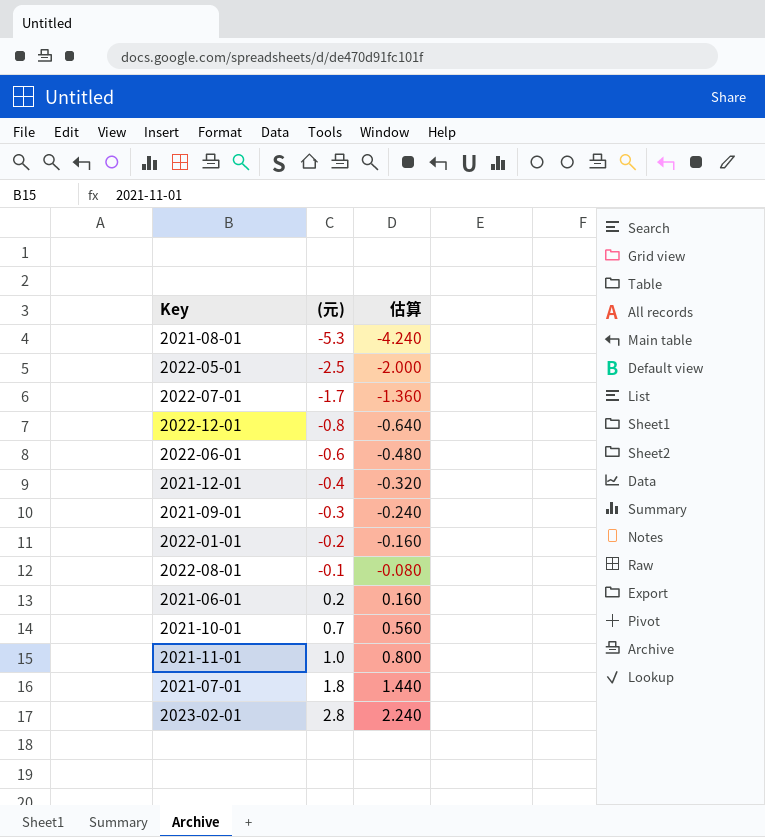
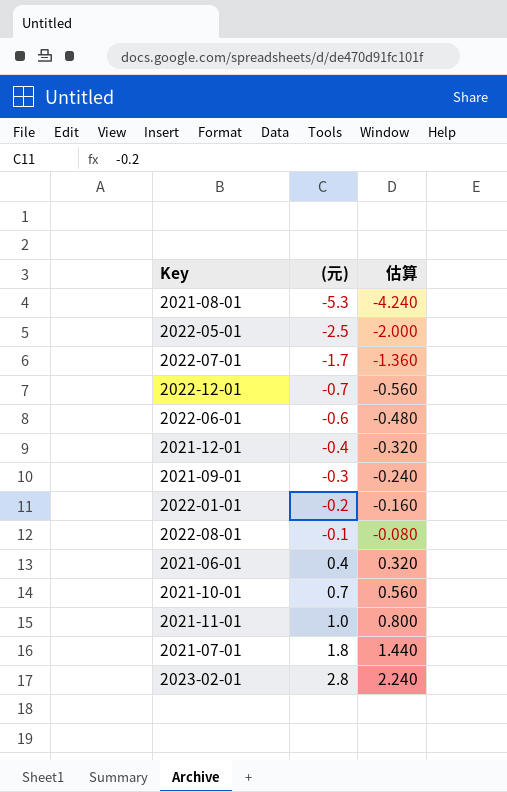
2022-12-01 | (元): -0.8 -> -0.7
2022-12-01 | 估算: -0.640 -> -0.560
2021-06-01 | (元): 0.2 -> 0.4
2021-06-01 | 估算: 0.160 -> 0.320

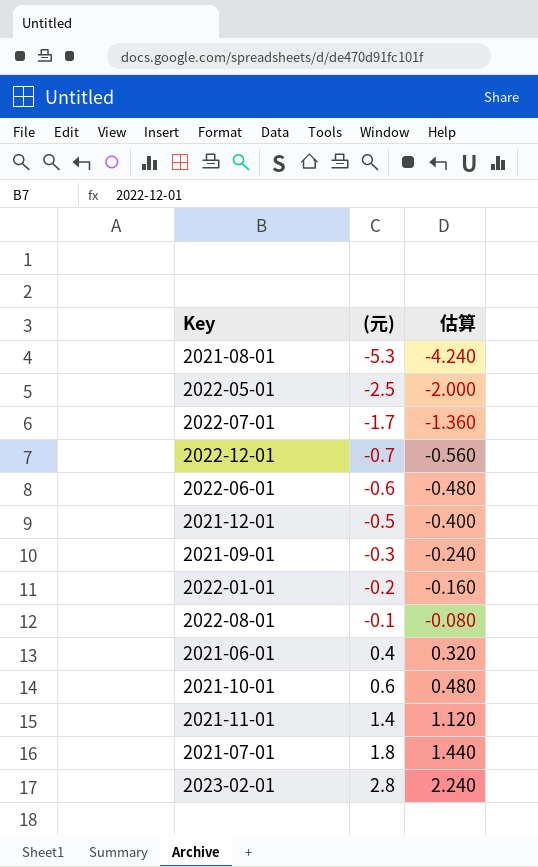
2021-12-01 | (元): -0.4 -> -0.5
2021-12-01 | 估算: -0.320 -> -0.400
2021-10-01 | (元): 0.7 -> 0.6
2021-10-01 | 估算: 0.560 -> 0.480
2021-11-01 | (元): 1.0 -> 1.4
2021-11-01 | 估算: 0.800 -> 1.120

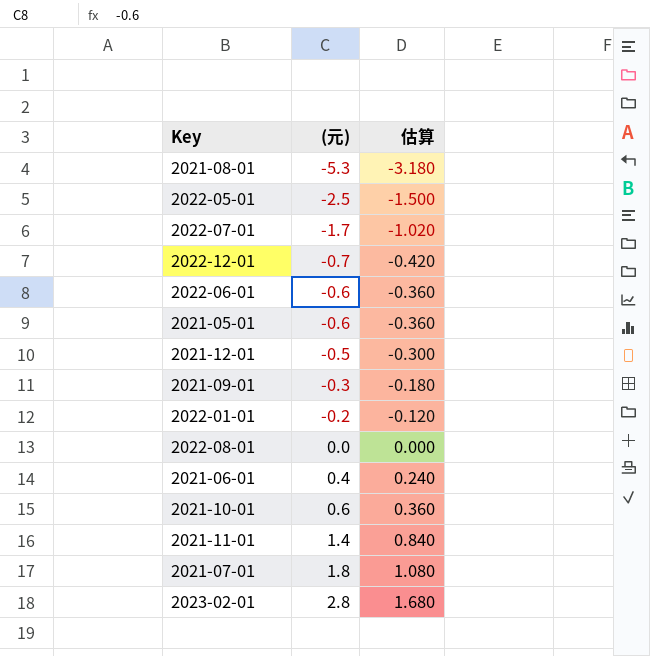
column 估算 | formula: [(元)] * 0.8 -> [(元)] * 0.6
row 2021-05-01: none -> -0.6 | -0.360
2022-08-01 | (元): -0.1 -> 0.0

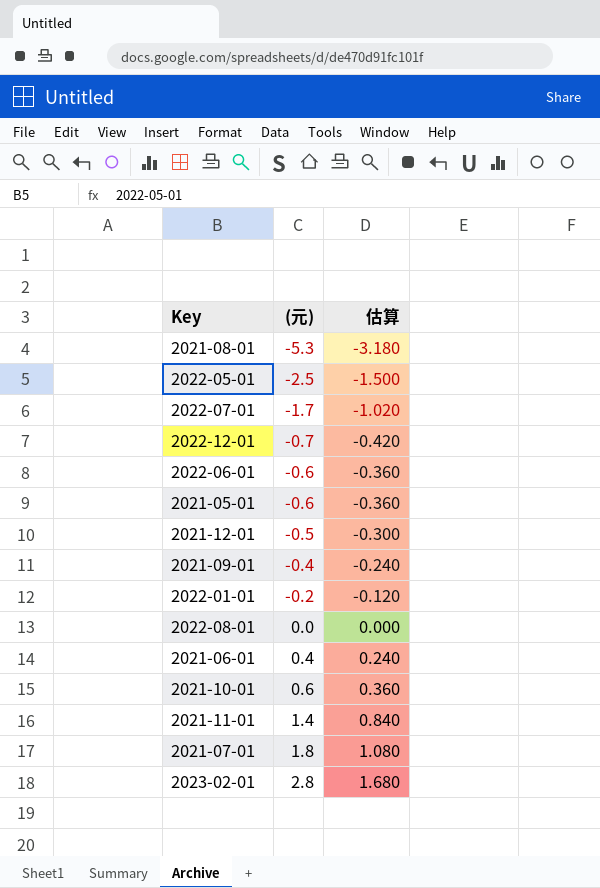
2021-09-01 | (元): -0.3 -> -0.4
2021-09-01 | 估算: -0.180 -> -0.240

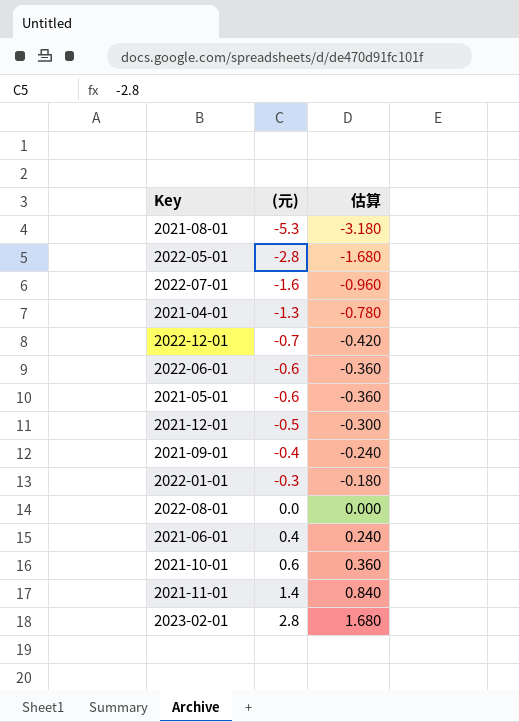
row 2021-07-01: 1.8 | 1.080 -> none
2022-05-01 | (元): -2.5 -> -2.8
2022-05-01 | 估算: -1.500 -> -1.680
2022-07-01 | (元): -1.7 -> -1.6
2022-07-01 | 估算: -1.020 -> -0.960
row 2021-04-01: none -> -1.3 | -0.780
2022-01-01 | (元): -0.2 -> -0.3
2022-01-01 | 估算: -0.120 -> -0.180

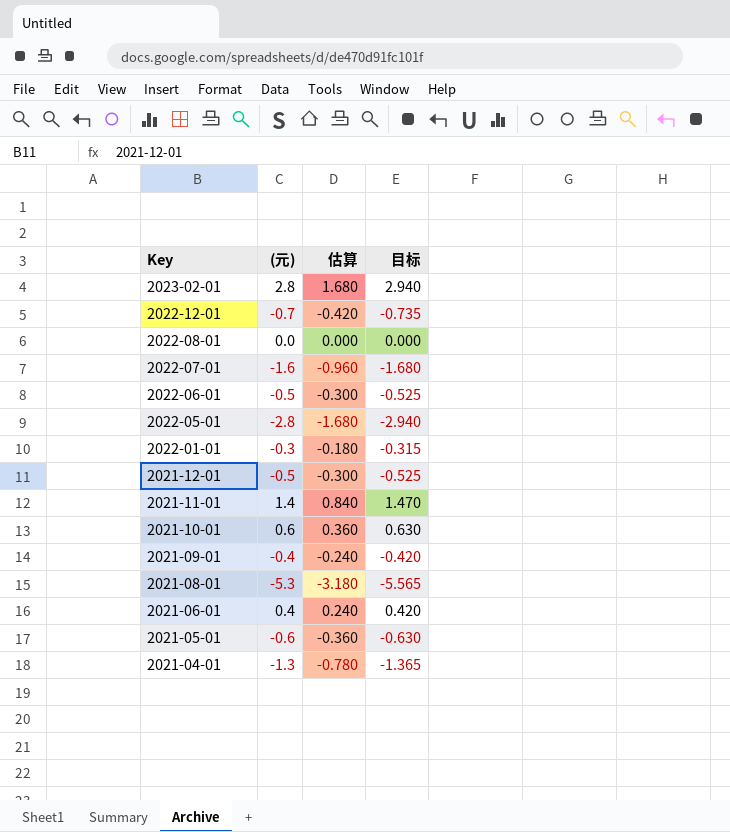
row order: (元) ascending -> Key descending
column 目标 | formula: none -> [(元)] * 1.05
2022-06-01 | (元): -0.6 -> -0.5
2022-06-01 | 估算: -0.360 -> -0.300

